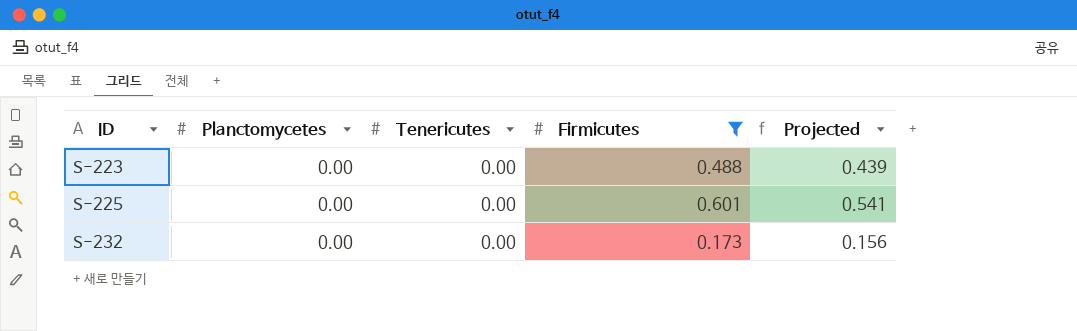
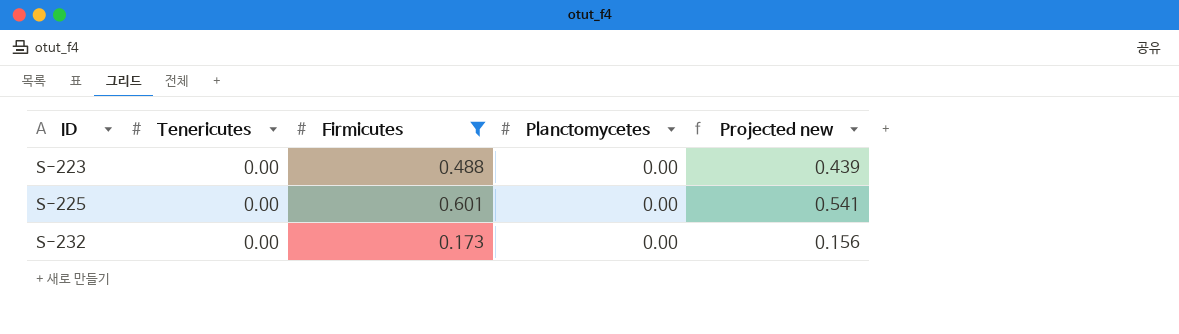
column Planctomycetes | position: 2 -> 4
column name: Projected -> Projected new

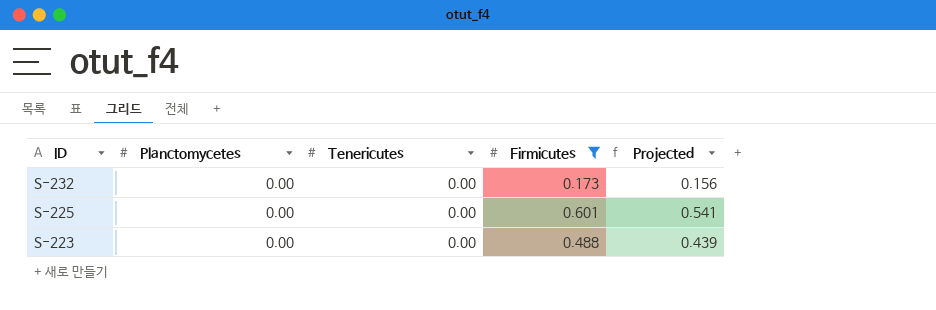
row order: ID ascending -> ID descending
column Planctomycetes | position: 4 -> 2
column name: Projected new -> Projected

